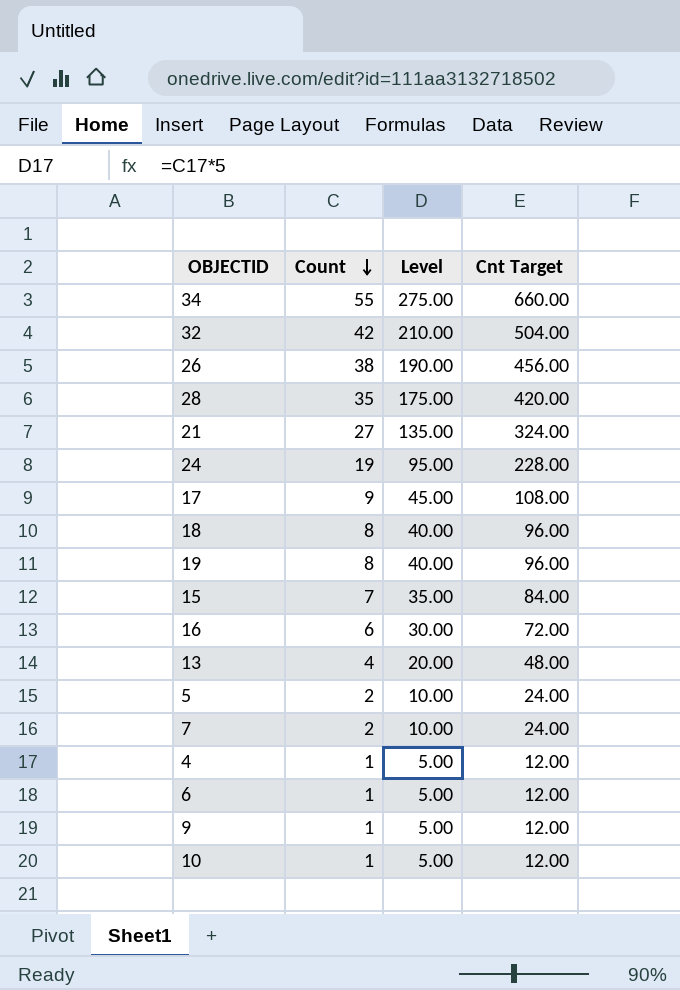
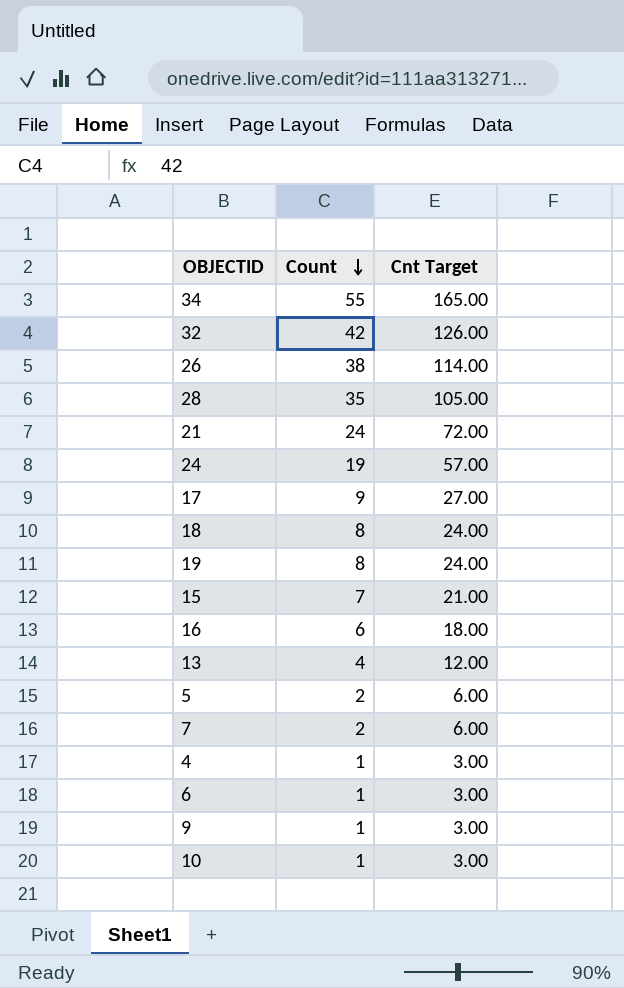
column Level | formula: [Count] * 5 -> none
column Cnt Target | formula: [Count] * 12 -> [Count] * 3
21 | Count: 27 -> 24

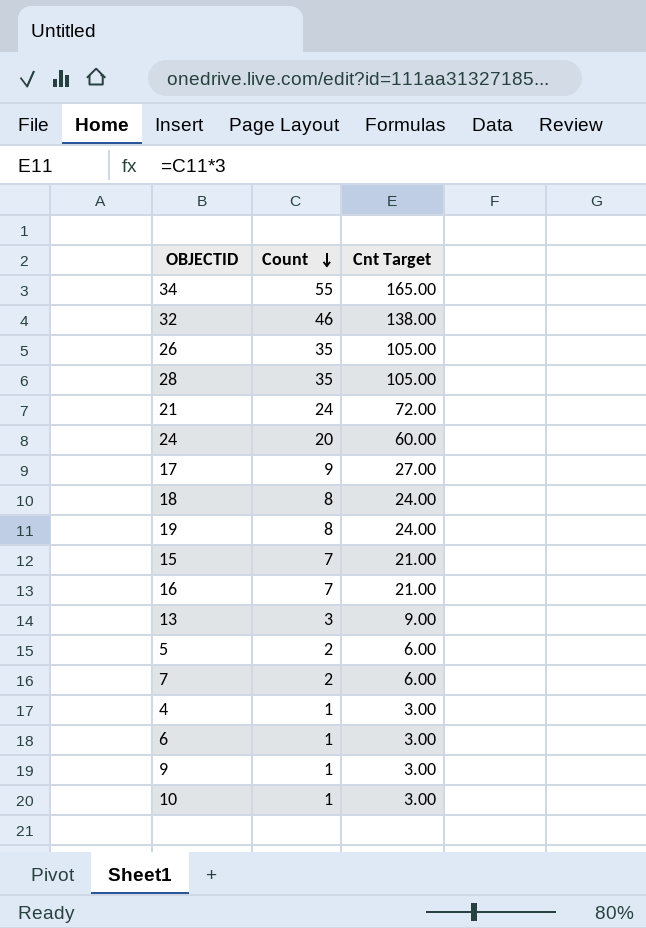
32 | Count: 42 -> 46
32 | Cnt Target: 126.00 -> 138.00
26 | Count: 38 -> 35
26 | Cnt Target: 114.00 -> 105.00
24 | Count: 19 -> 20
24 | Cnt Target: 57.00 -> 60.00
16 | Count: 6 -> 7
16 | Cnt Target: 18.00 -> 21.00
13 | Count: 4 -> 3
13 | Cnt Target: 12.00 -> 9.00

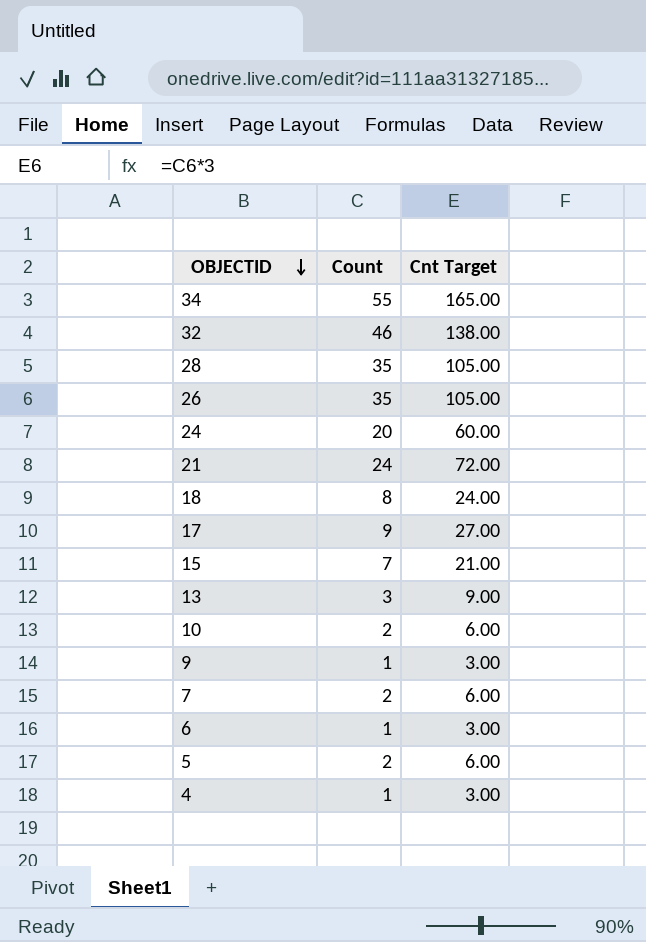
row order: Count descending -> OBJECTID descending
row 19: 8 | 24.00 -> none
row 16: 7 | 21.00 -> none
10 | Count: 1 -> 2
10 | Cnt Target: 3.00 -> 6.00

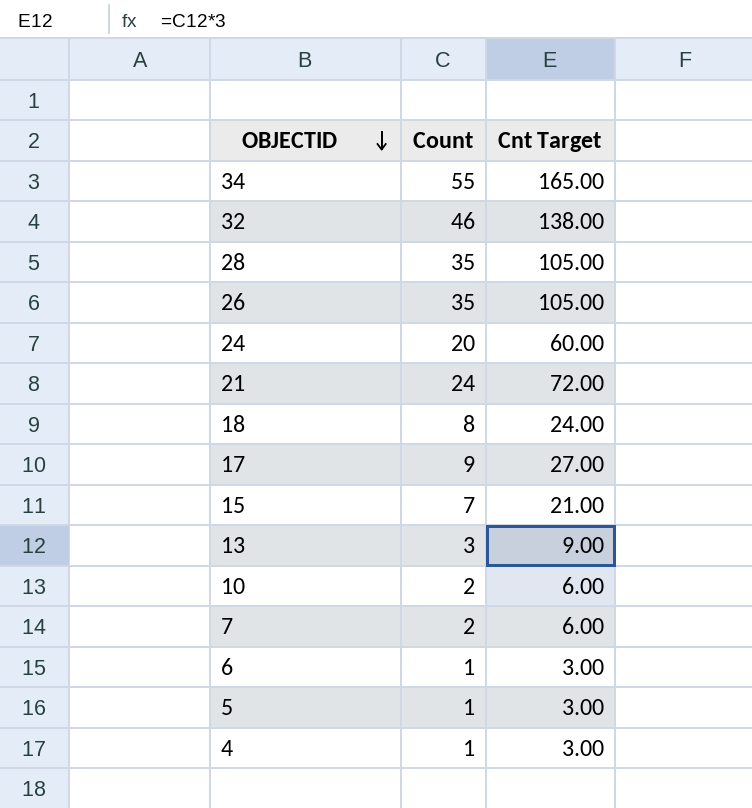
row 9: 1 | 3.00 -> none
5 | Count: 2 -> 1
5 | Cnt Target: 6.00 -> 3.00

